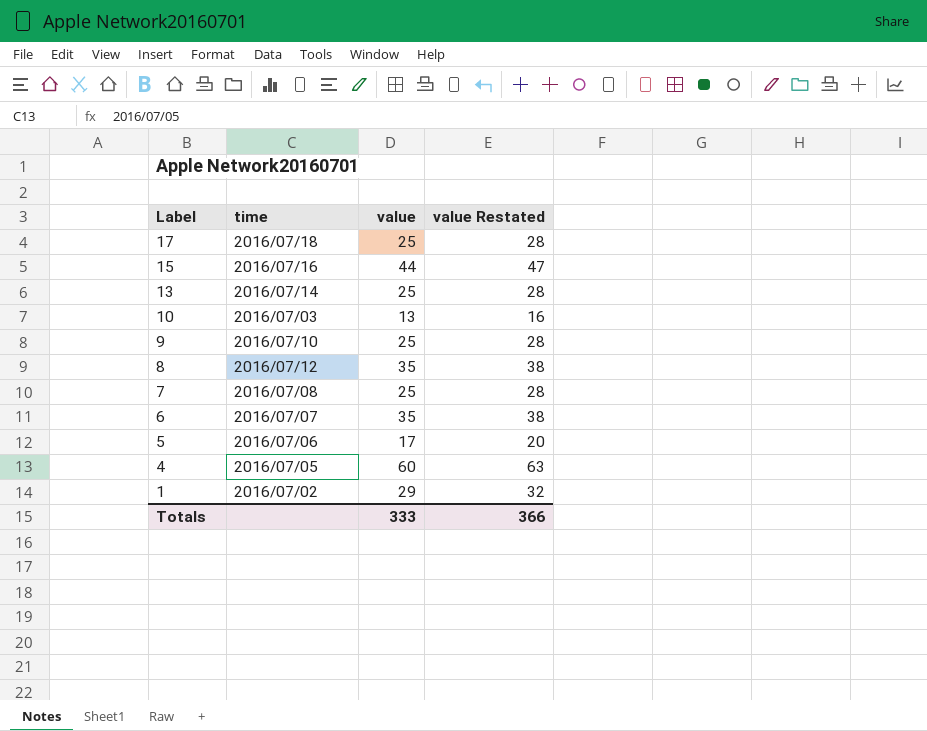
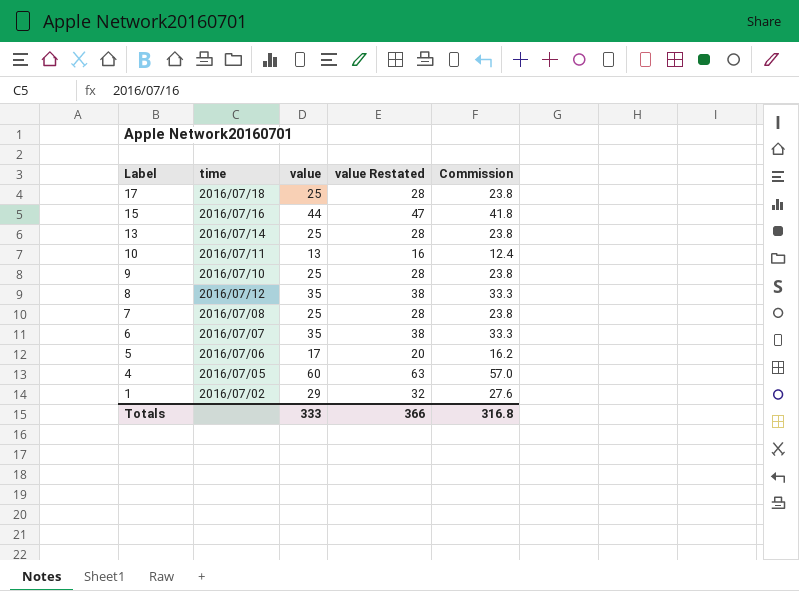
column Commission | formula: none -> [value] * 0.95
10 | time: 2016/07/03 -> 2016/07/11

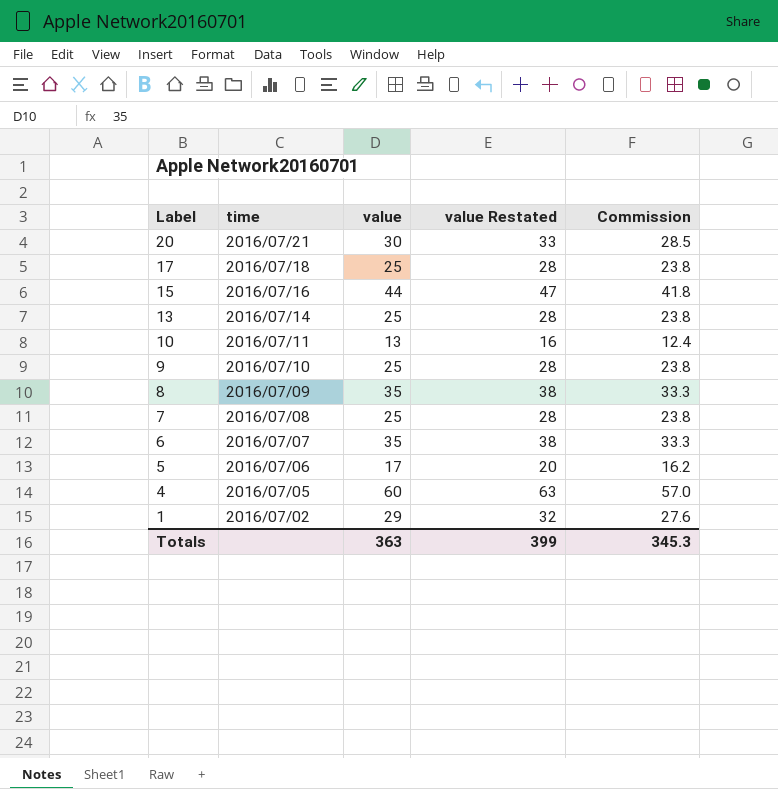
row 20: none -> 2016/07/21 | 30 | 33 | 28.5
8 | time: 2016/07/12 -> 2016/07/09
Totals | value: 333 -> 363
Totals | value Restated: 366 -> 399
Totals | Commission: 316.8 -> 345.3

